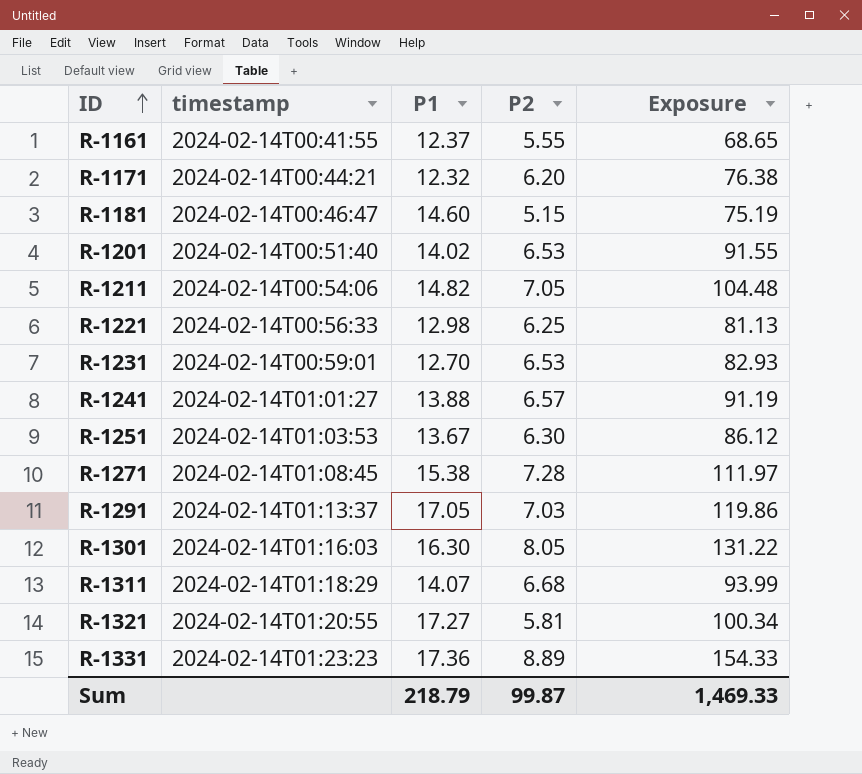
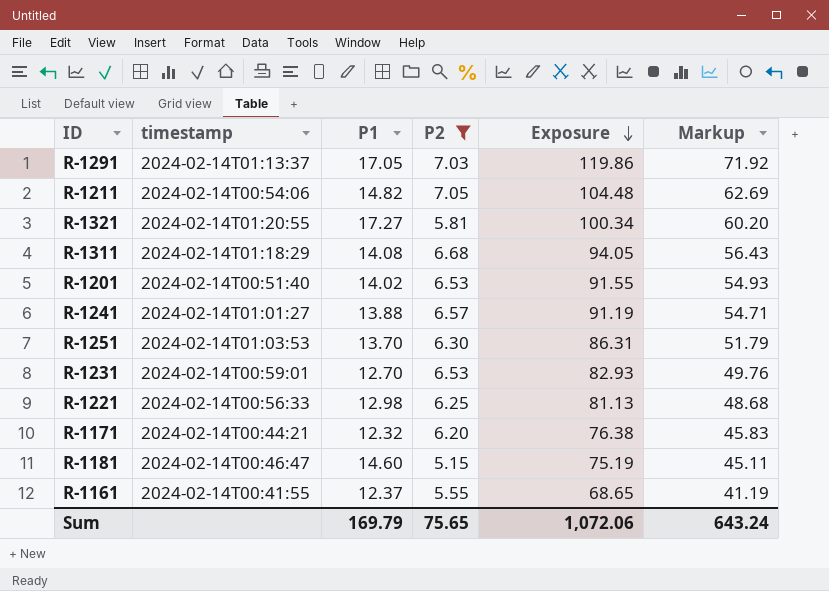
filter: none -> P2 <= 7.05
row order: ID ascending -> Exposure descending
column Markup | formula: none -> [Exposure] * 0.6
R-1311 | P1: 14.07 -> 14.08
R-1311 | Exposure: 93.99 -> 94.05
R-1251 | P1: 13.67 -> 13.70
R-1251 | Exposure: 86.12 -> 86.31
Sum | P1: 218.79 -> 169.79
Sum | P2: 99.87 -> 75.65
Sum | Exposure: 1,469.33 -> 1,072.06

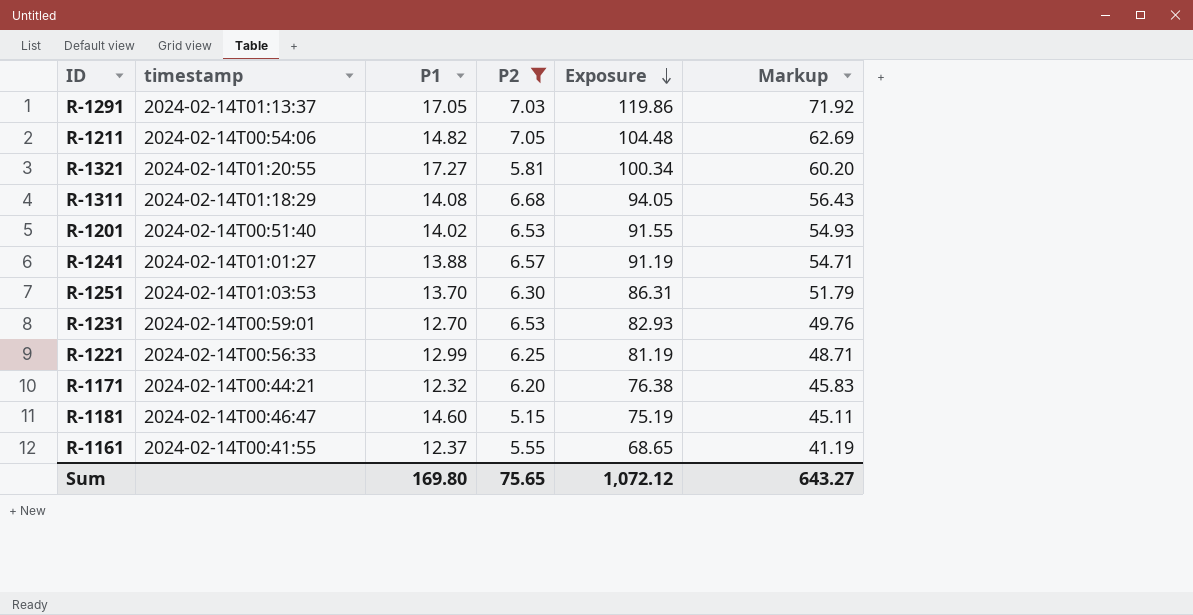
R-1221 | P1: 12.98 -> 12.99
R-1221 | Exposure: 81.13 -> 81.19
R-1221 | Markup: 48.68 -> 48.71
Sum | P1: 169.79 -> 169.80
Sum | Exposure: 1,072.06 -> 1,072.12
Sum | Markup: 643.24 -> 643.27

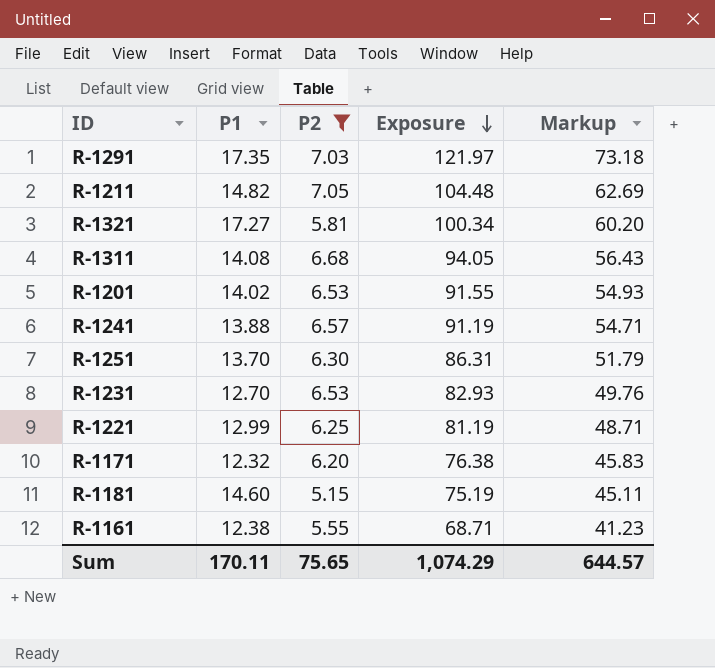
column timestamp | position: 2 -> none
R-1291 | P1: 17.05 -> 17.35
R-1291 | Exposure: 119.86 -> 121.97
R-1291 | Markup: 71.92 -> 73.18
R-1161 | P1: 12.37 -> 12.38
R-1161 | Exposure: 68.65 -> 68.71
R-1161 | Markup: 41.19 -> 41.23
Sum | P1: 169.80 -> 170.11
Sum | Exposure: 1,072.12 -> 1,074.29
Sum | Markup: 643.27 -> 644.57

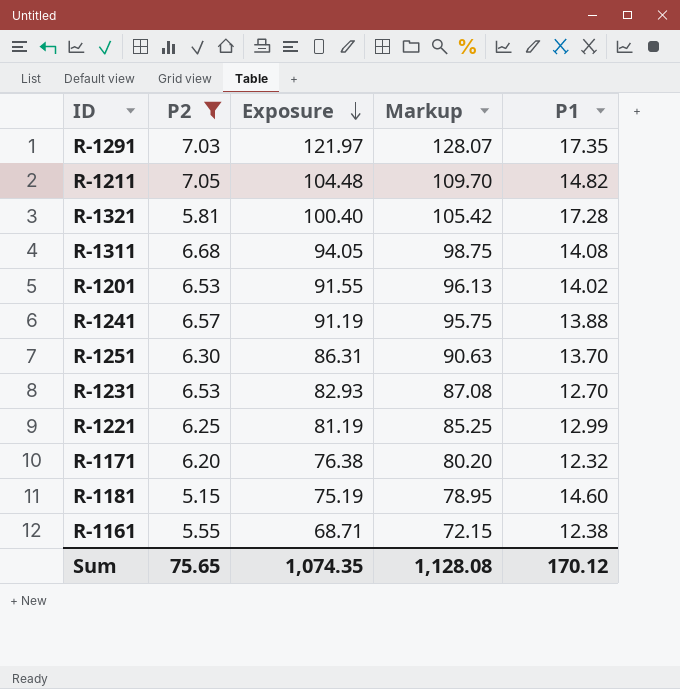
column Markup | formula: [Exposure] * 0.6 -> [Exposure] * 1.05
column P1 | position: 2 -> 5
R-1321 | Exposure: 100.34 -> 100.40
R-1321 | P1: 17.27 -> 17.28
Sum | Exposure: 1,074.29 -> 1,074.35
Sum | Markup: 644.57 -> 1,128.08
Sum | P1: 170.11 -> 170.12

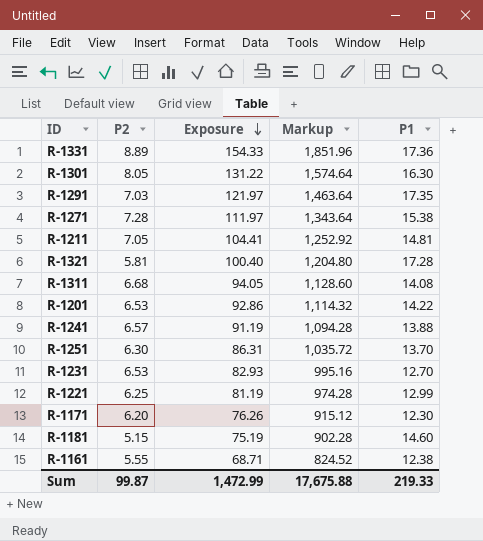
filter: P2 <= 7.05 -> none
column Markup | formula: [Exposure] * 1.05 -> [Exposure] * 12
R-1211 | Exposure: 104.48 -> 104.41
R-1211 | P1: 14.82 -> 14.81
R-1201 | Exposure: 91.55 -> 92.86
R-1201 | P1: 14.02 -> 14.22
R-1171 | Exposure: 76.38 -> 76.26
R-1171 | P1: 12.32 -> 12.30
Sum | P2: 75.65 -> 99.87
Sum | Exposure: 1,074.35 -> 1,472.99
Sum | Markup: 1,128.08 -> 17,675.88
Sum | P1: 170.12 -> 219.33

